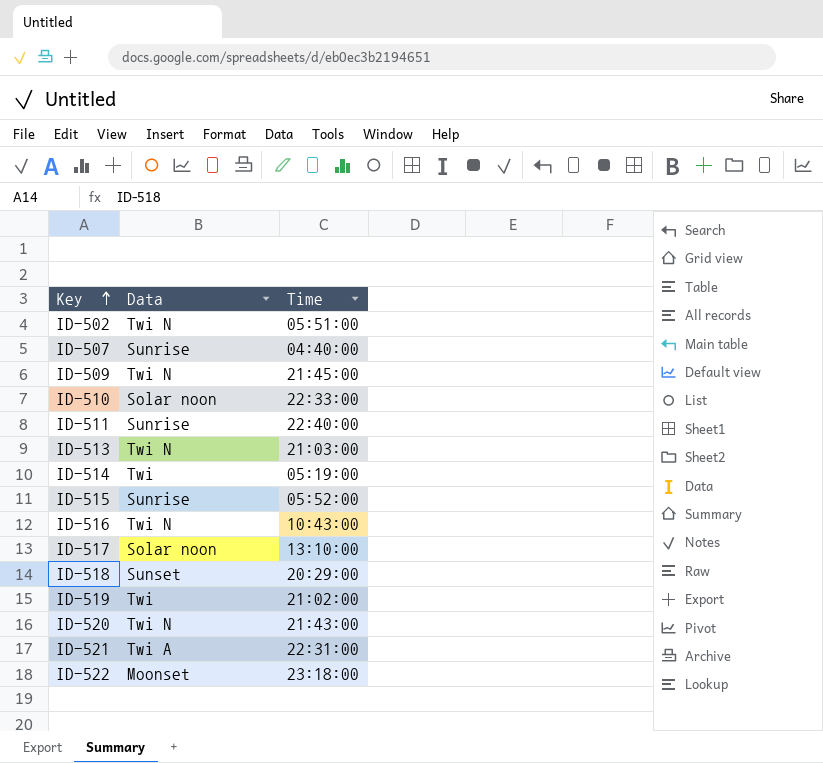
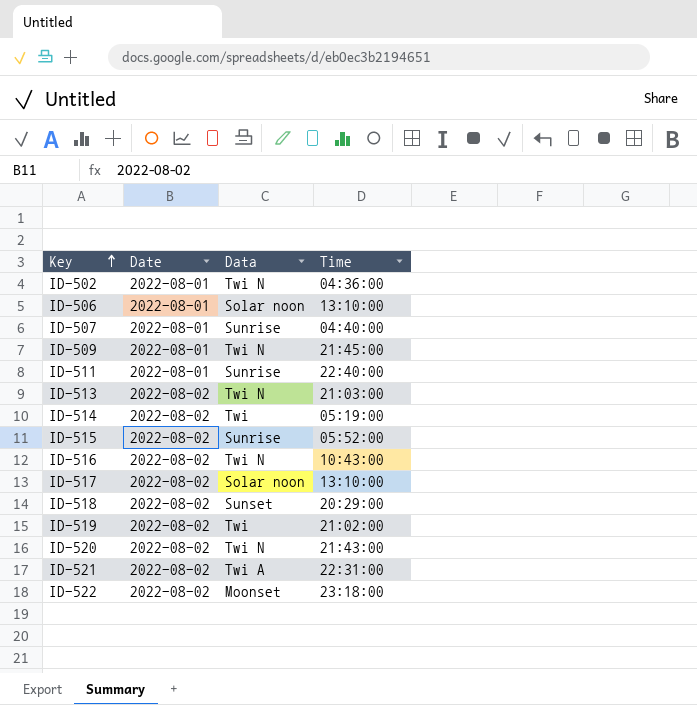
column Date | position: none -> 2
row ID-510: Solar noon | 22:33:00 -> none
ID-502 | Time: 05:51:00 -> 04:36:00
row ID-506: none -> 2022-08-01 | Solar noon | 13:10:00

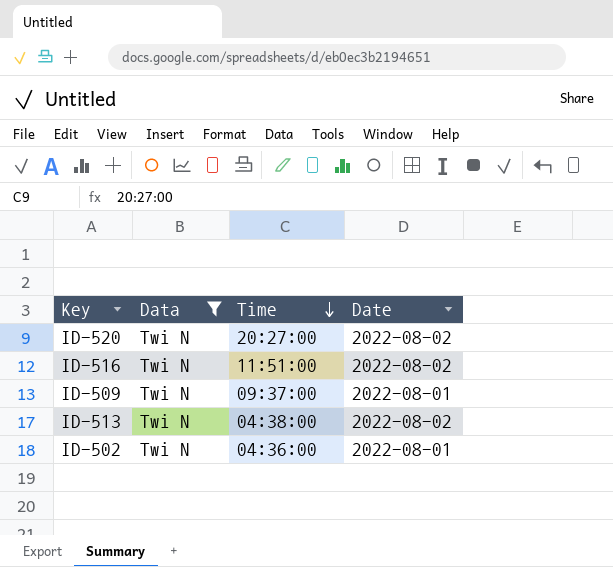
filter: none -> Data = Twi N
row order: Key ascending -> Time descending
column Date | position: 2 -> 4
ID-520 | Time: 21:43:00 -> 20:27:00
ID-516 | Time: 10:43:00 -> 11:51:00
ID-509 | Time: 21:45:00 -> 09:37:00
ID-513 | Time: 21:03:00 -> 04:38:00

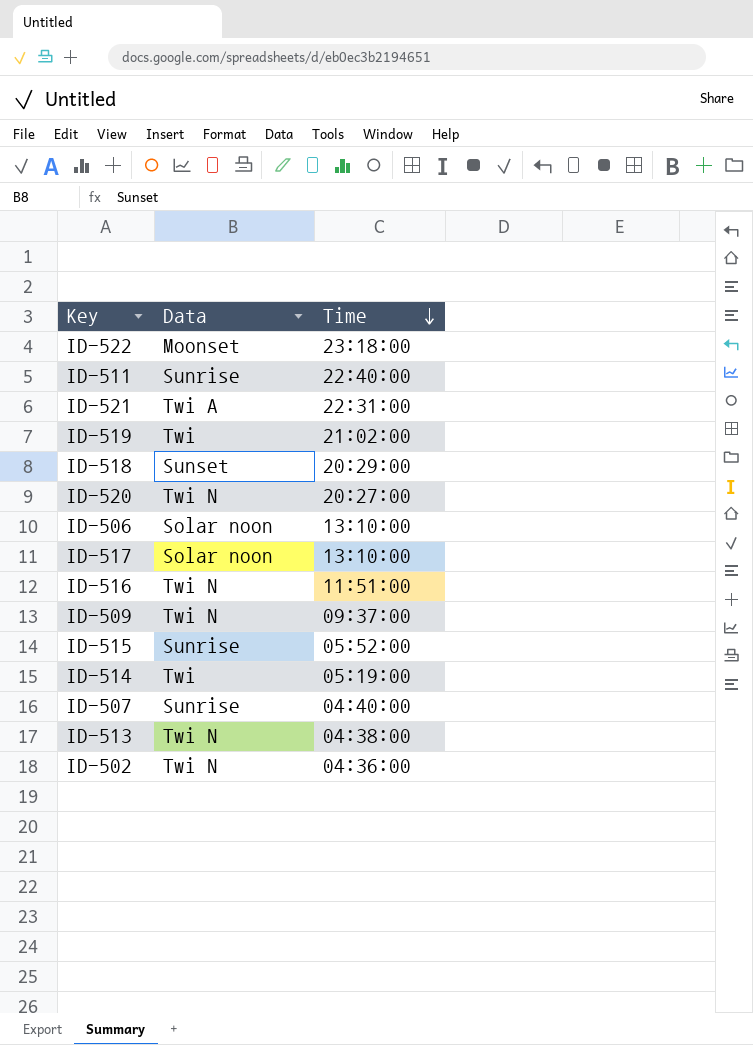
filter: Data = Twi N -> none
column Date | position: 4 -> none

